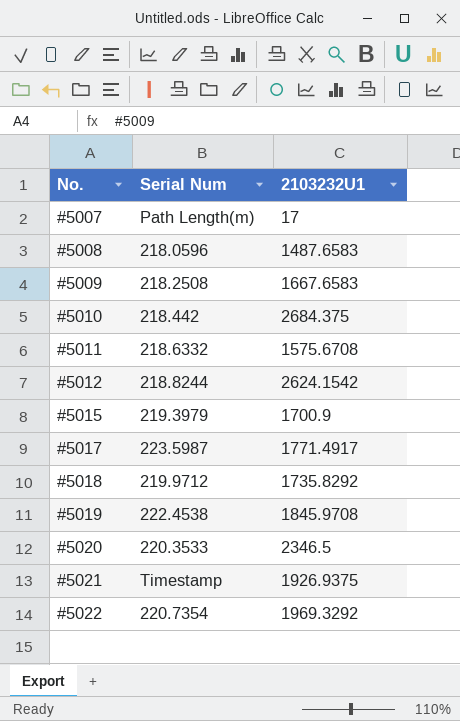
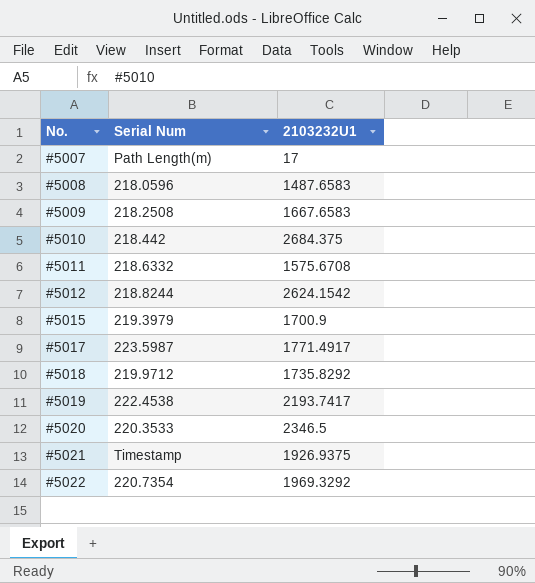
#5019 | 2103232U1: 1845.9708 -> 2193.7417

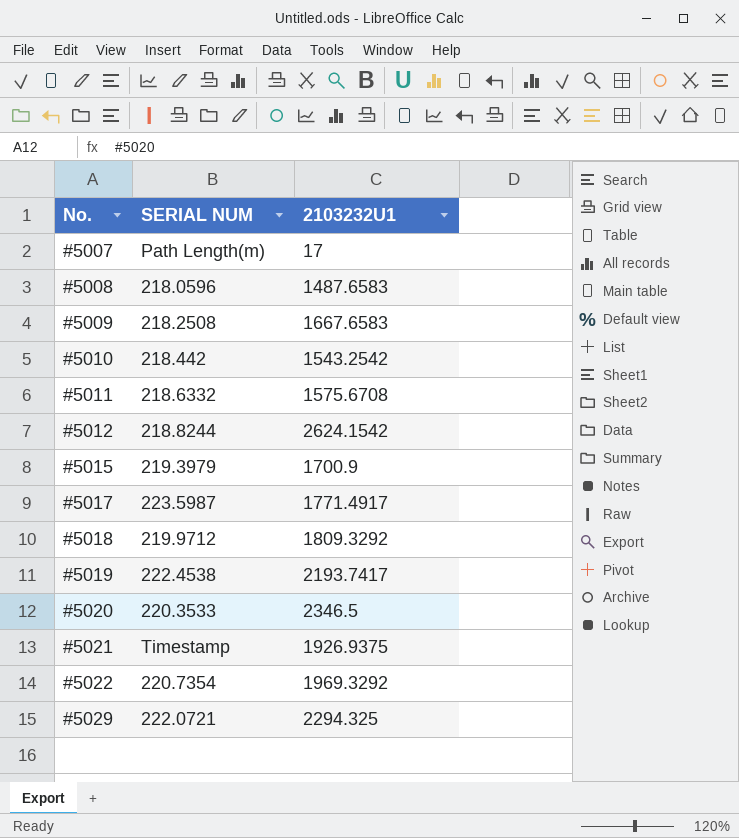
column name: Serial Num -> SERIAL NUM
#5010 | 2103232U1: 2684.375 -> 1543.2542
#5018 | 2103232U1: 1735.8292 -> 1809.3292
row #5029: none -> 222.0721 | 2294.325

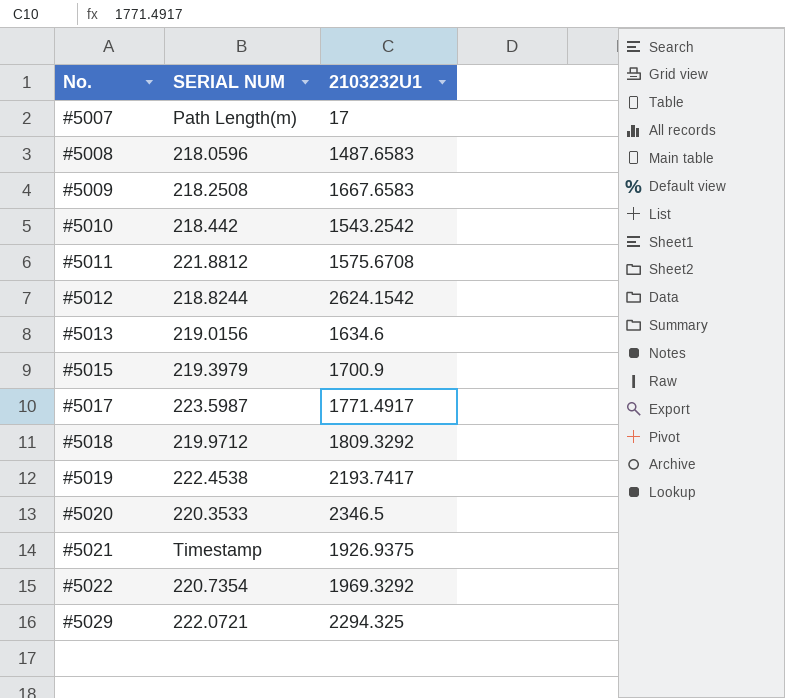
#5011 | SERIAL NUM: 218.6332 -> 221.8812
row #5013: none -> 219.0156 | 1634.6

